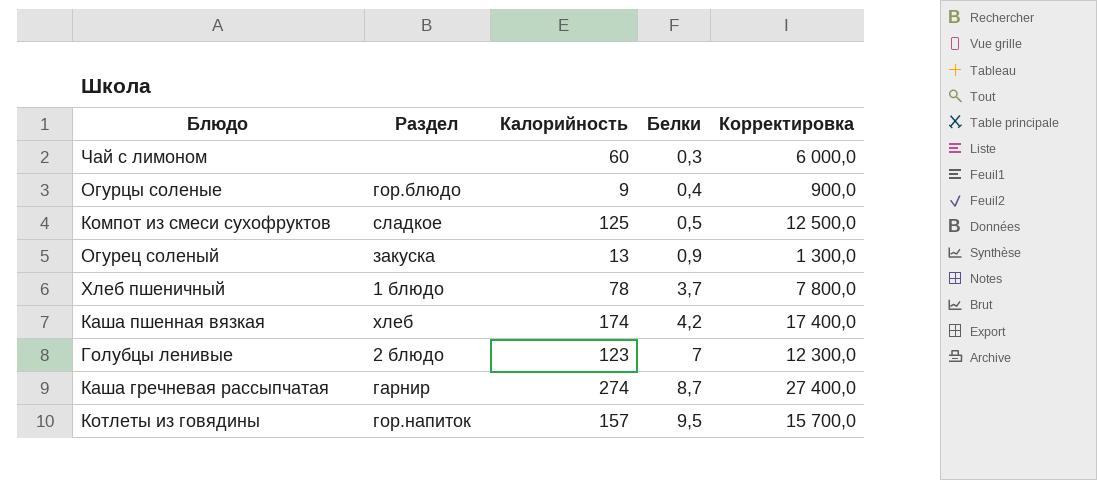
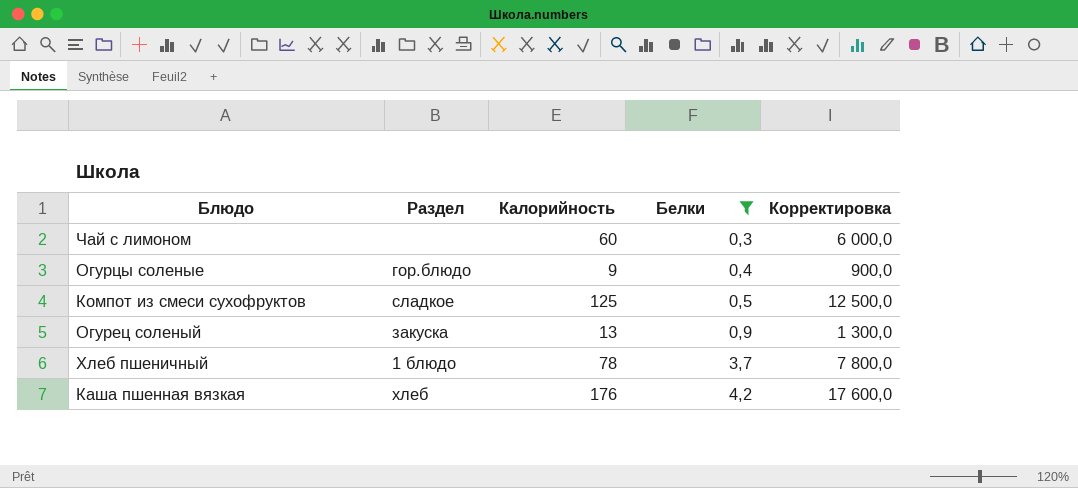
filter: none -> Белки <= 4,2
Каша пшенная вязкая | Калорийность: 174 -> 176
Каша пшенная вязкая | Корректировка: 17 400,0 -> 17 600,0

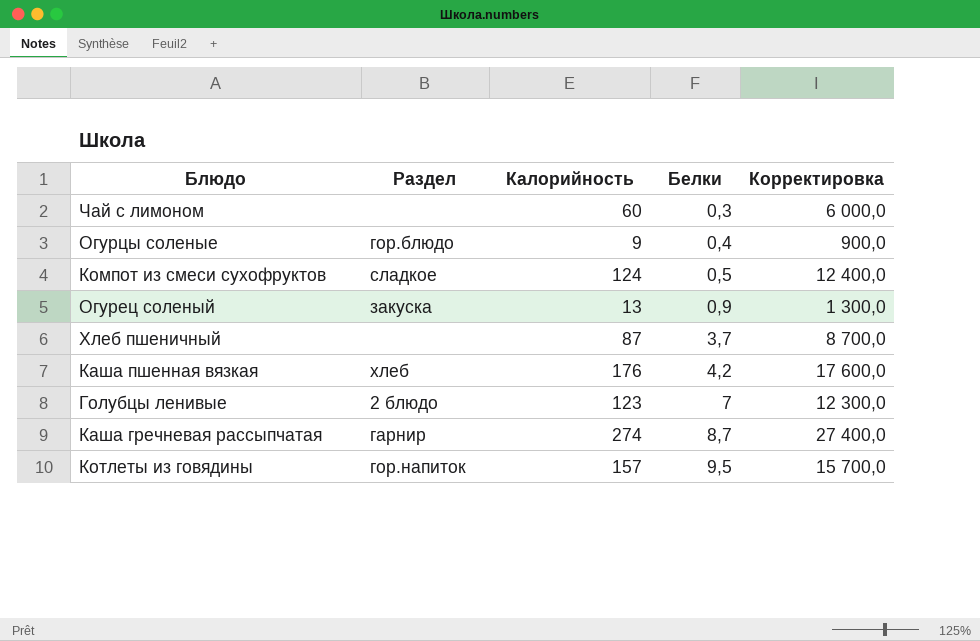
filter: Белки <= 4,2 -> none
Компот из смеси сухофруктов | Калорийность: 125 -> 124
Компот из смеси сухофруктов | Корректировка: 12 500,0 -> 12 400,0
Хлеб пшеничный | Раздел: 1 блюдо -> none
Хлеб пшеничный | Калорийность: 78 -> 87
Хлеб пшеничный | Корректировка: 7 800,0 -> 8 700,0

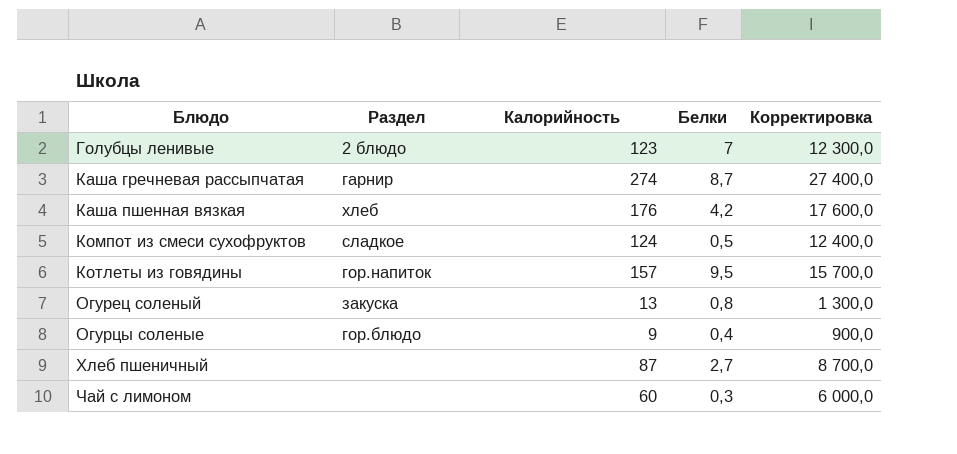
row order: Белки ascending -> Блюдо ascending
Огурец соленый | Белки: 0,9 -> 0,8
Хлеб пшеничный | Белки: 3,7 -> 2,7

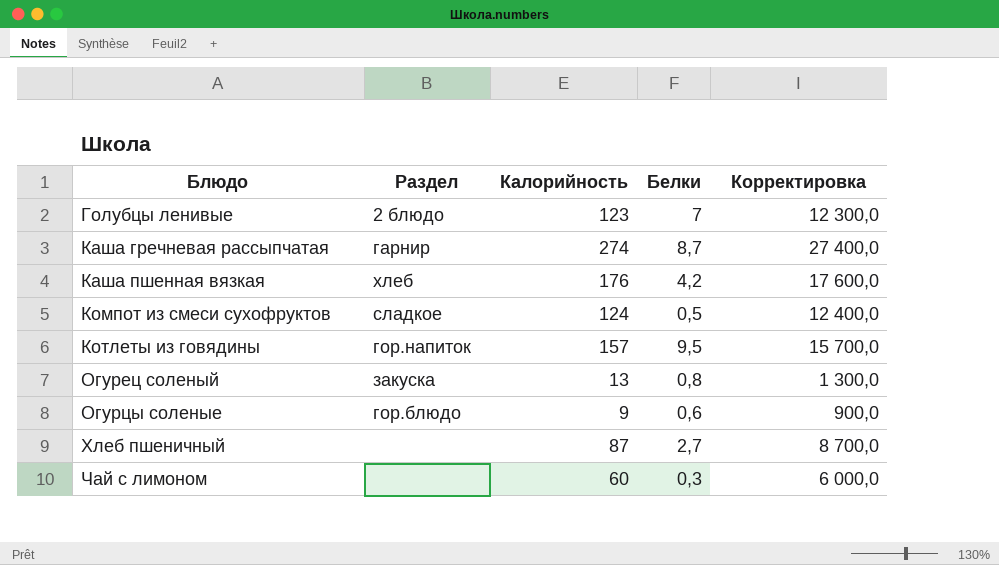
Огурцы соленые | Белки: 0,4 -> 0,6

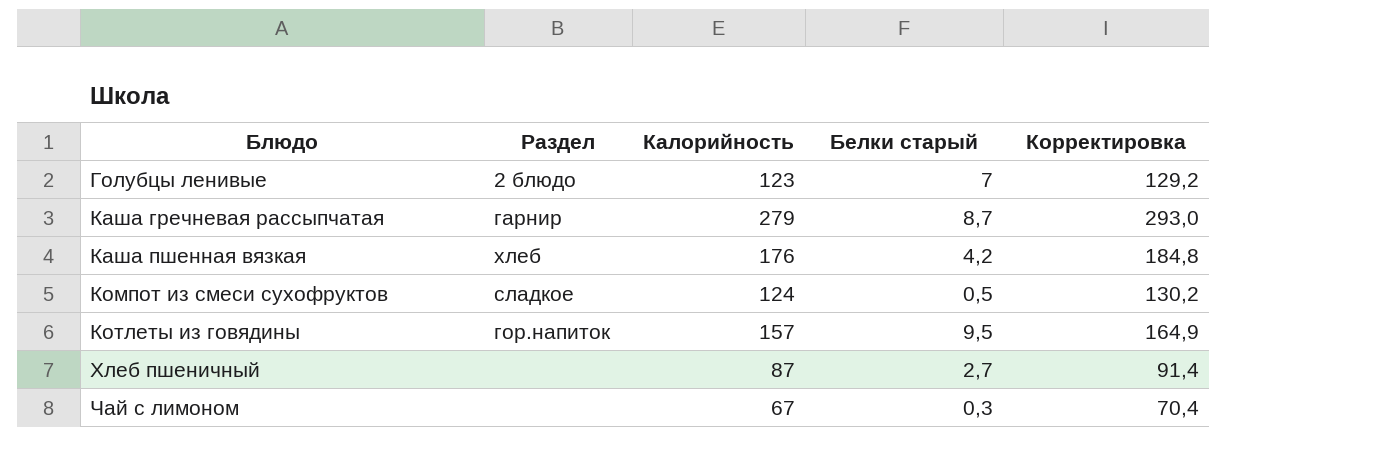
column name: Белки -> Белки старый
column Корректировка | formula: [Калорийность] * 100 -> [Калорийность] * 1,05
row Огурец соленый: закуска | 13 | 0,8 | 1 300,0 -> none
row Огурцы соленые: гор.блюдо | 9 | 0,6 | 900,0 -> none
Каша гречневая рассыпчатая | Калорийность: 274 -> 279
Чай с лимоном | Калорийность: 60 -> 67

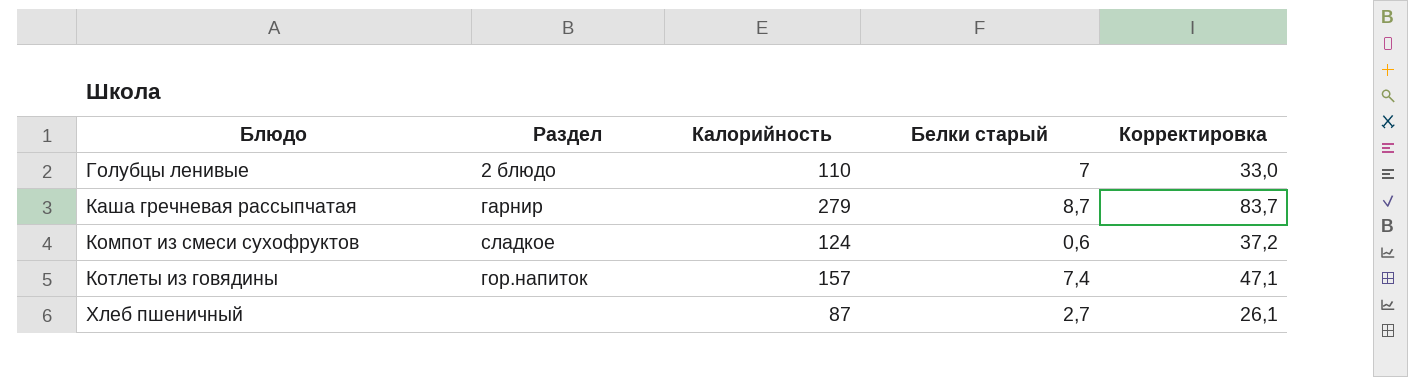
column Корректировка | formula: [Калорийность] * 1,05 -> [Калорийность] * 0,3
row Каша пшенная вязкая: хлеб | 176 | 4,2 | 184,8 -> none
row Чай с лимоном: none | 67 | 0,3 | 70,4 -> none
Голубцы ленивые | Калорийность: 123 -> 110
Компот из смеси сухофруктов | Белки старый: 0,5 -> 0,6
Котлеты из говядины | Белки старый: 9,5 -> 7,4

